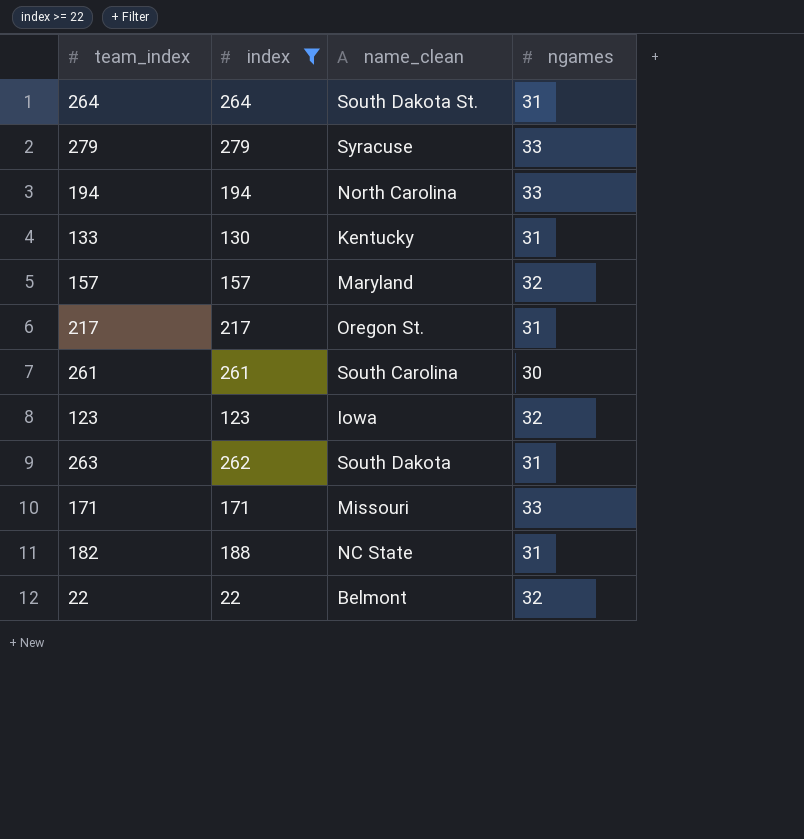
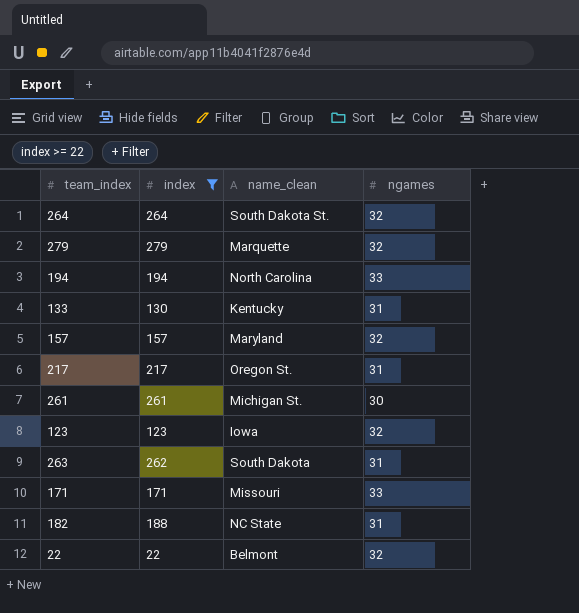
264 | ngames: 31 -> 32
279 | name_clean: Syracuse -> Marquette
279 | ngames: 33 -> 32
261 | name_clean: South Carolina -> Michigan St.

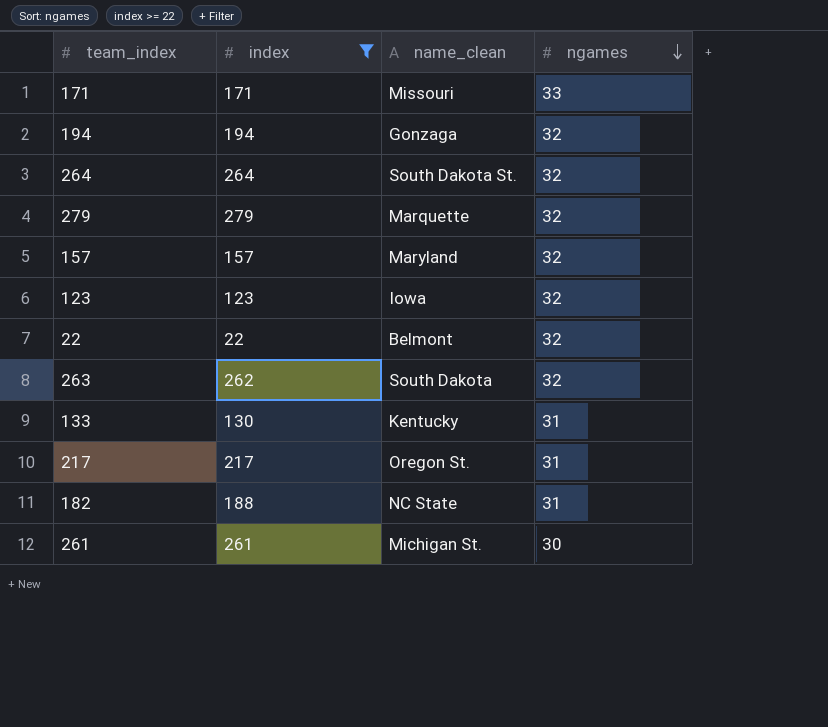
row order: none -> ngames descending
194 | name_clean: North Carolina -> Gonzaga
194 | ngames: 33 -> 32
263 | ngames: 31 -> 32

